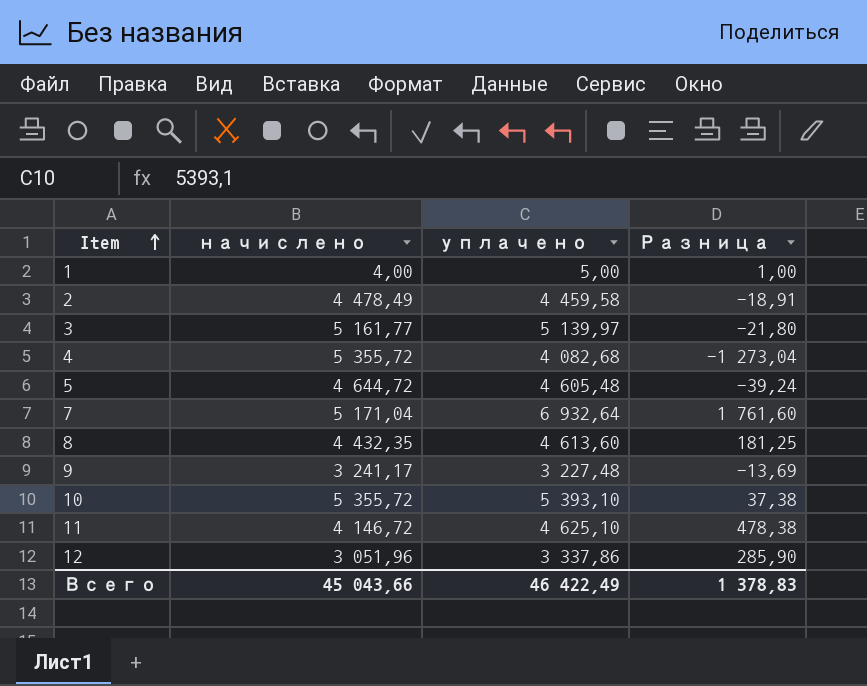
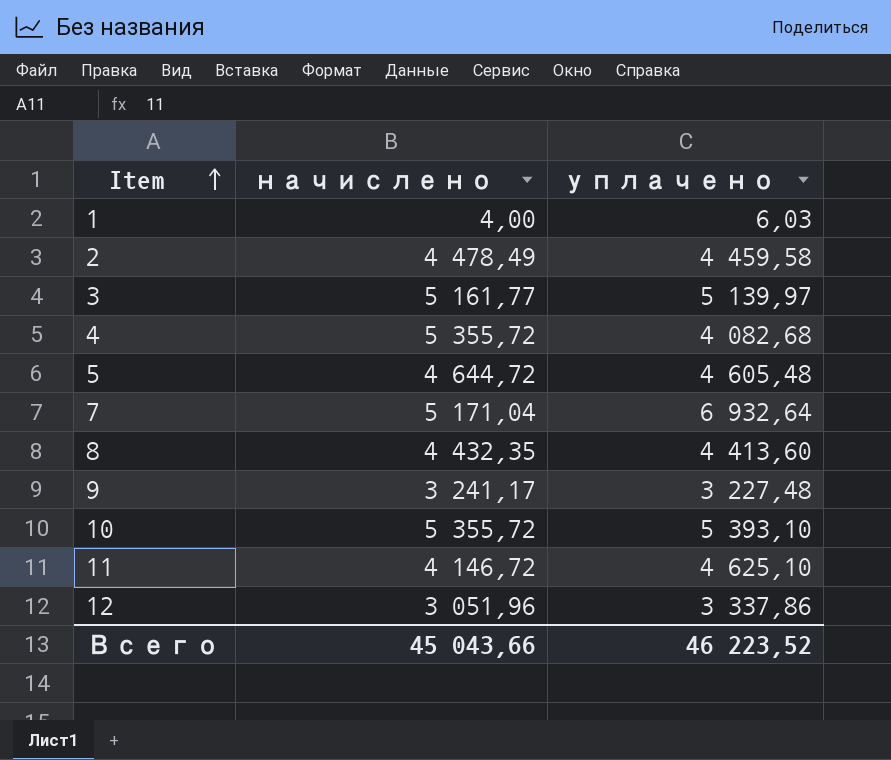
column Разница | formula: [уплачено] - [начислено] -> none
1 | уплачено: 5,00 -> 6,03
8 | уплачено: 4 613,60 -> 4 413,60
Всего | уплачено: 46 422,49 -> 46 223,52

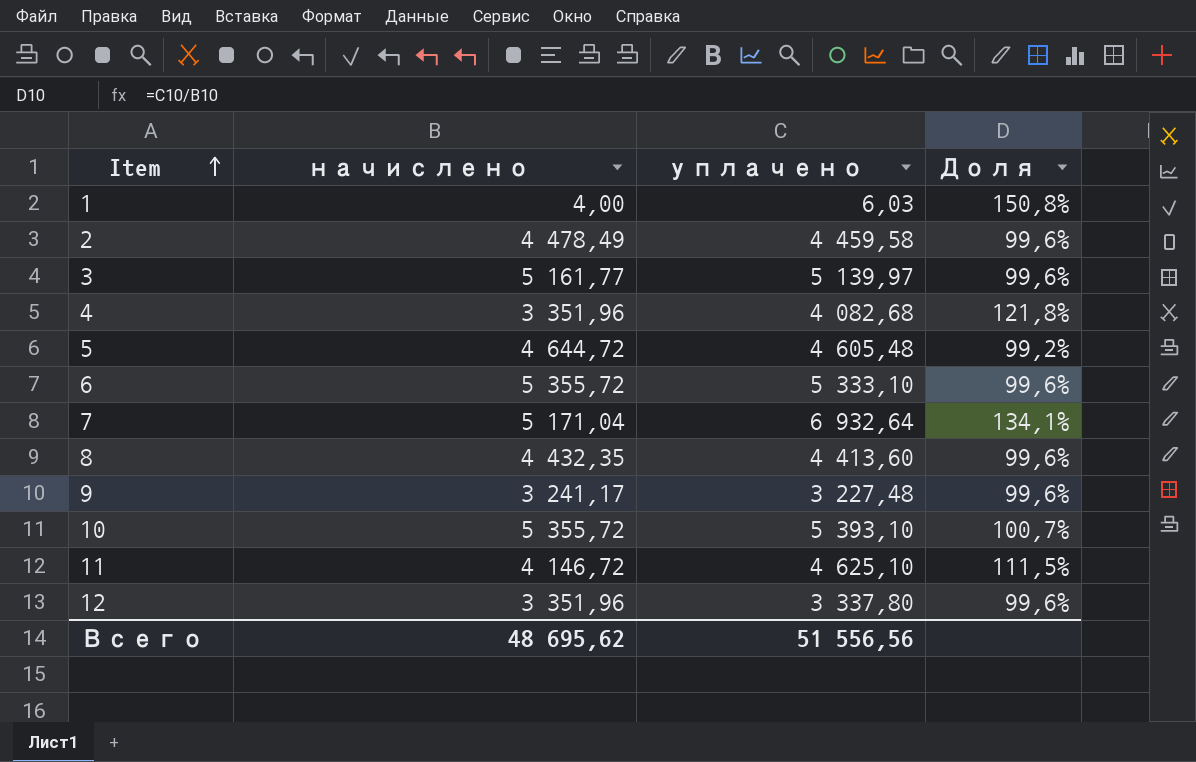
column Доля | formula: none -> [уплачено] / [начислено]
4 | начислено: 5 355,72 -> 3 351,96
row 6: none -> 5 355,72 | 5 333,10 | 99,6%
12 | начислено: 3 051,96 -> 3 351,96
12 | уплачено: 3 337,86 -> 3 337,80
Всего | начислено: 45 043,66 -> 48 695,62
Всего | уплачено: 46 223,52 -> 51 556,56

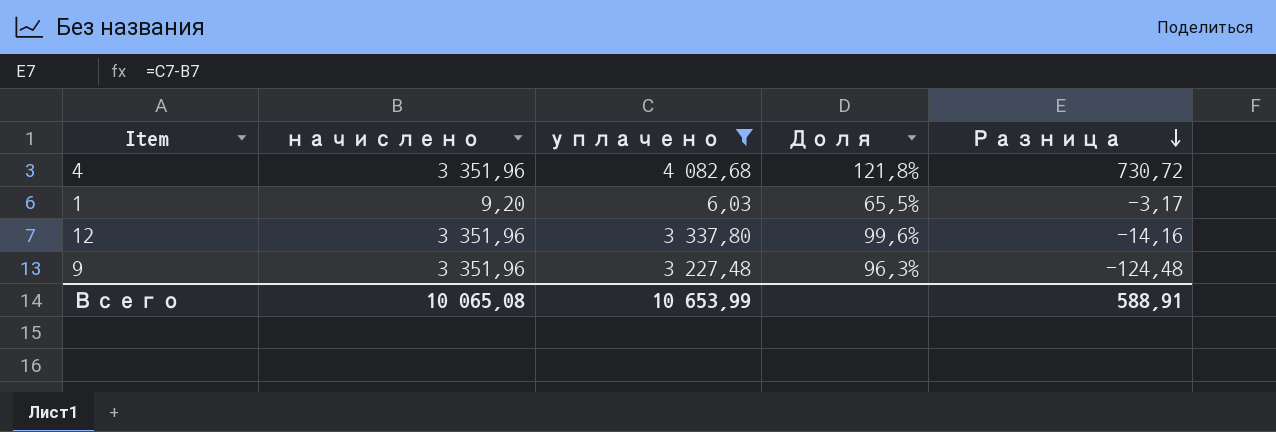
filter: none -> уплачено <= 4 082,68
row order: Item ascending -> Разница descending
column Разница | formula: none -> [уплачено] - [начислено]
1 | начислено: 4,00 -> 9,20
1 | Доля: 150,8% -> 65,5%
9 | начислено: 3 241,17 -> 3 351,96
9 | Доля: 99,6% -> 96,3%
Всего | начислено: 48 695,62 -> 10 065,08
Всего | уплачено: 51 556,56 -> 10 653,99

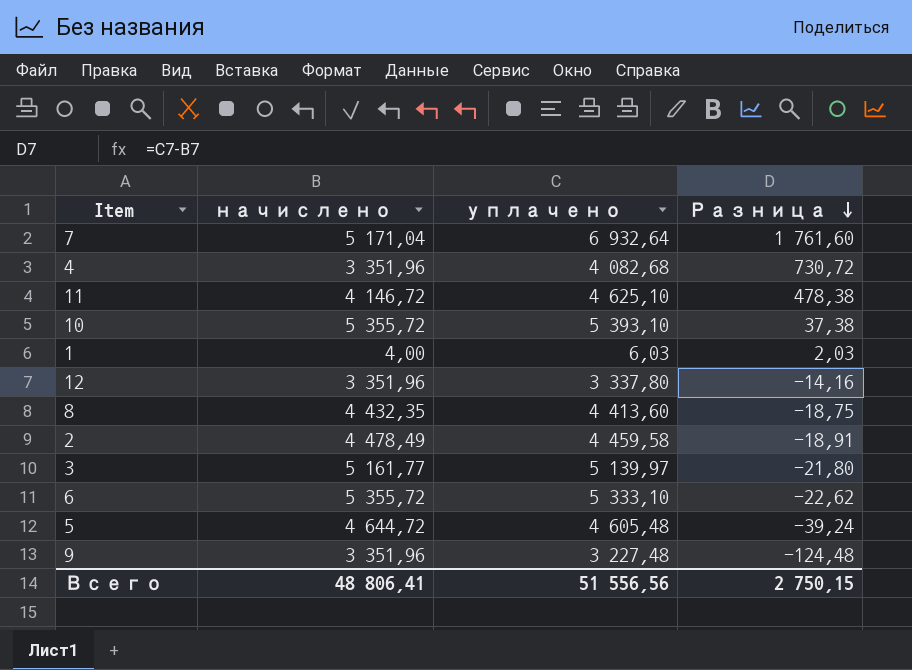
filter: уплачено <= 4 082,68 -> none
column Доля | formula: [уплачено] / [начислено] -> none
1 | начислено: 9,20 -> 4,00
1 | Разница: -3,17 -> 2,03
Всего | начислено: 10 065,08 -> 48 806,41
Всего | уплачено: 10 653,99 -> 51 556,56
Всего | Разница: 588,91 -> 2 750,15

